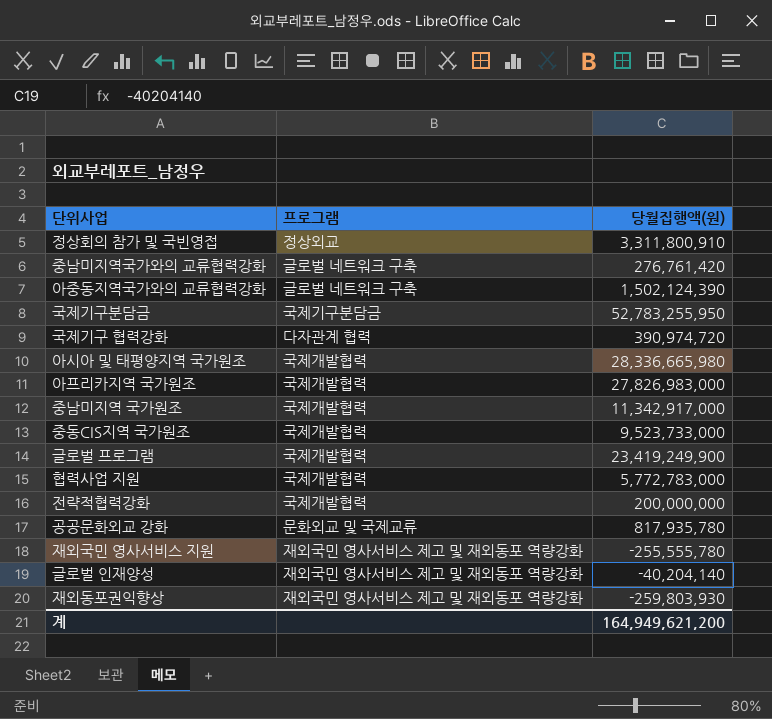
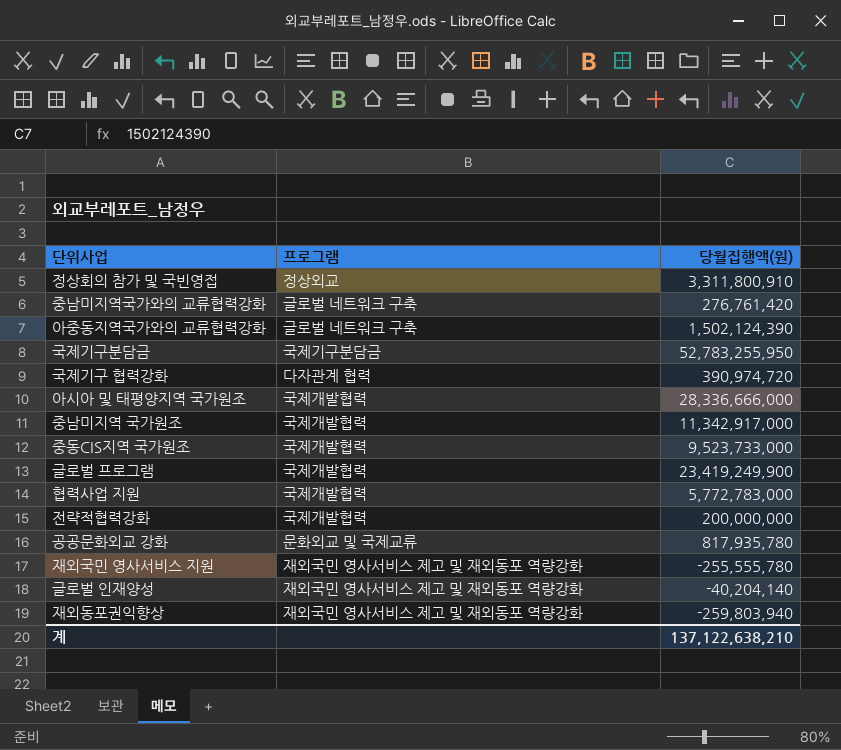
row 아프리카지역 국가원조: 국제개발협력 | 27,826,983,000 -> none
아시아 및 태평양지역 국가원조 | 당월집행액(원): 28,336,665,980 -> 28,336,666,000
재외동포권익향상 | 당월집행액(원): -259,803,930 -> -259,803,940
계 | 당월집행액(원): 164,949,621,200 -> 137,122,638,210

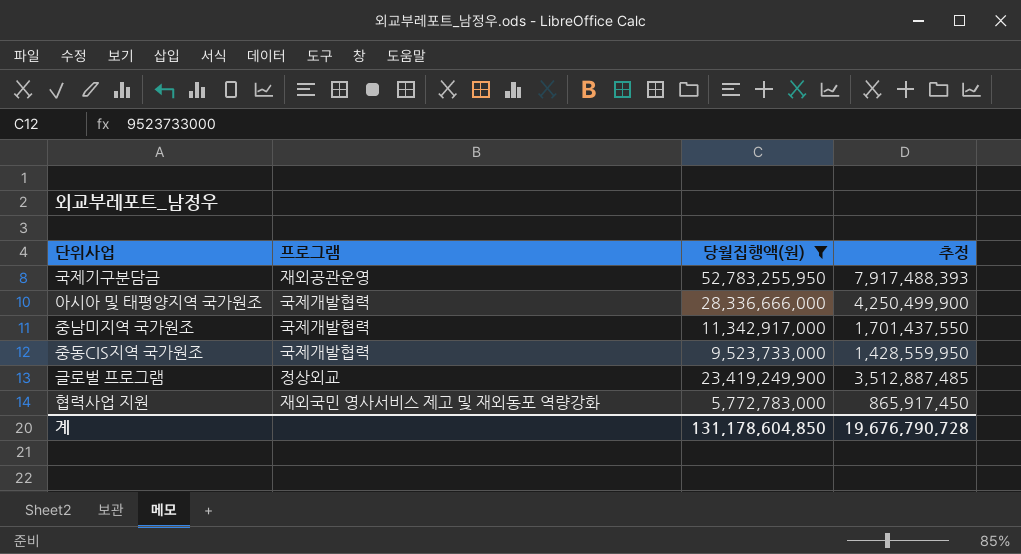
filter: none -> 당월집행액(원) >= 5,772,783,000
column 추정 | formula: none -> [당월집행액(원)] * 0.15
국제기구분담금 | 프로그램: 국제기구분담금 -> 재외공관운영
글로벌 프로그램 | 프로그램: 국제개발협력 -> 정상외교
협력사업 지원 | 프로그램: 국제개발협력 -> 재외국민 영사서비스 제고 및 재외동포 역량강화
계 | 당월집행액(원): 137,122,638,210 -> 131,178,604,850

